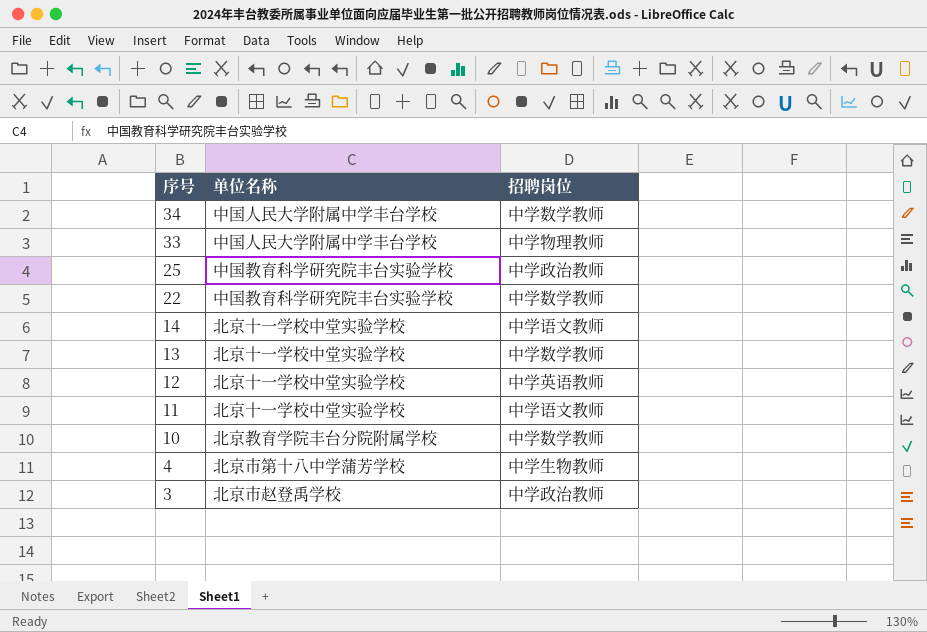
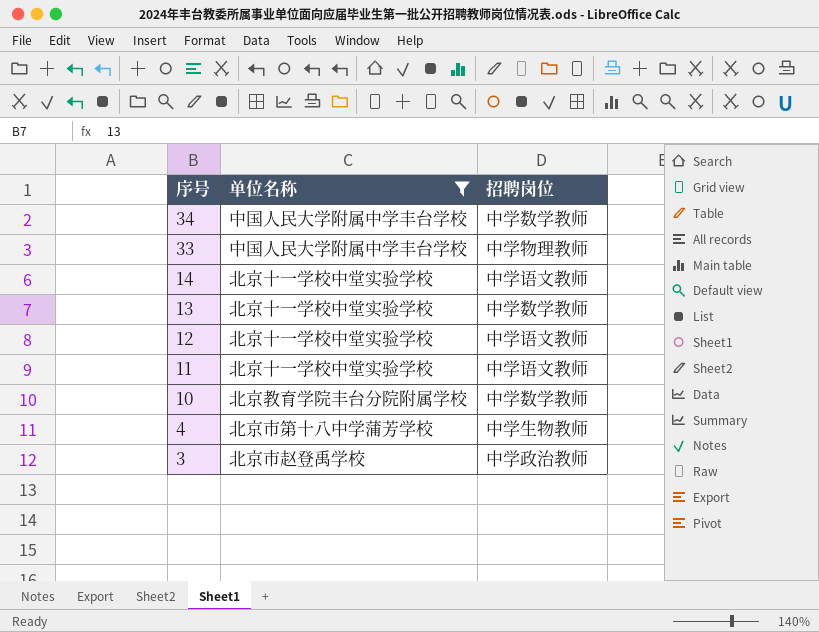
filter: none -> 单位名称 != 中国教育科学研究院丰台实验学校
12 | 招聘岗位: 中学英语教师 -> 中学语文教师

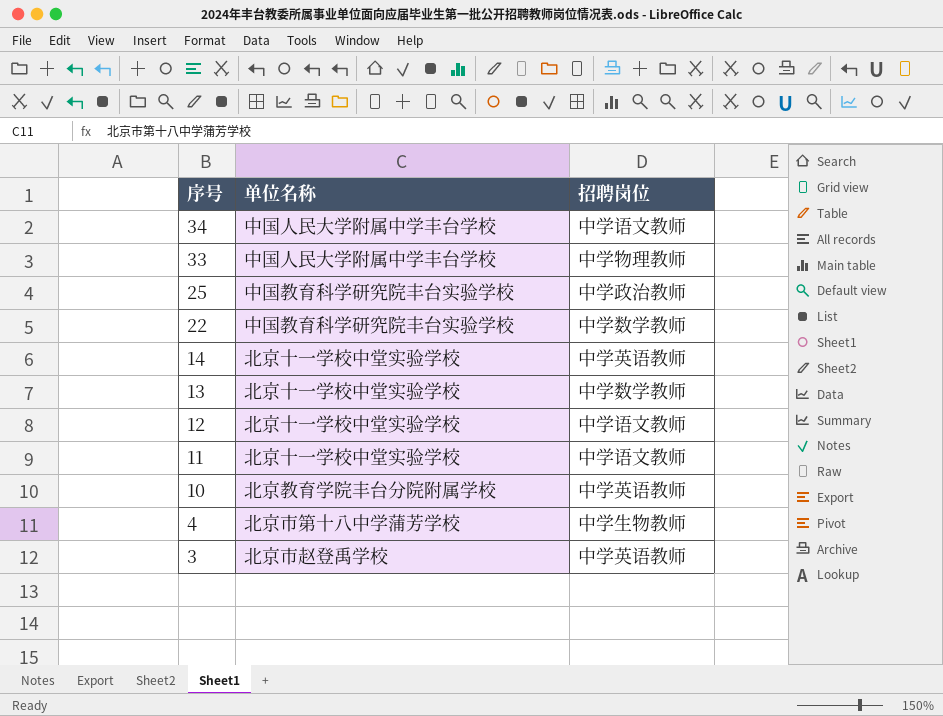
filter: 单位名称 != 中国教育科学研究院丰台实验学校 -> none
34 | 招聘岗位: 中学数学教师 -> 中学语文教师
14 | 招聘岗位: 中学语文教师 -> 中学英语教师
10 | 招聘岗位: 中学数学教师 -> 中学英语教师
3 | 招聘岗位: 中学政治教师 -> 中学英语教师

